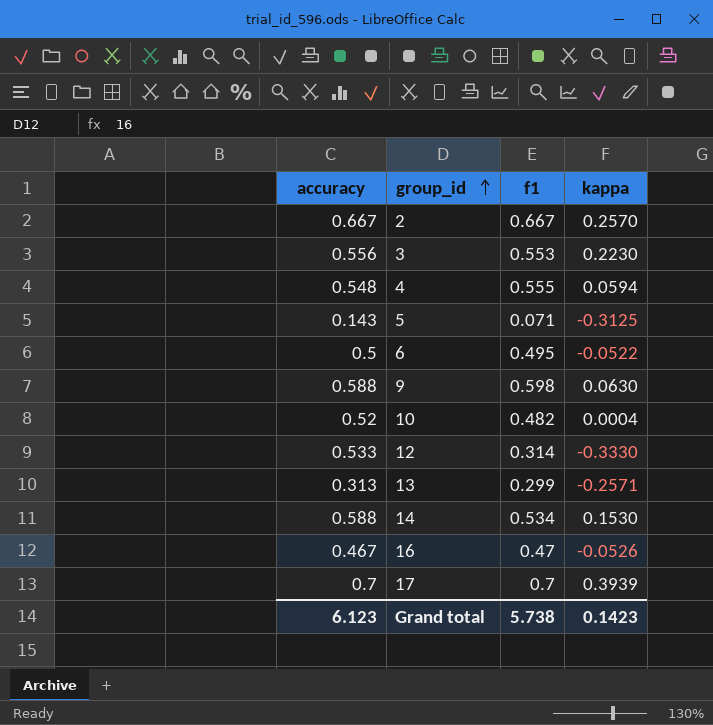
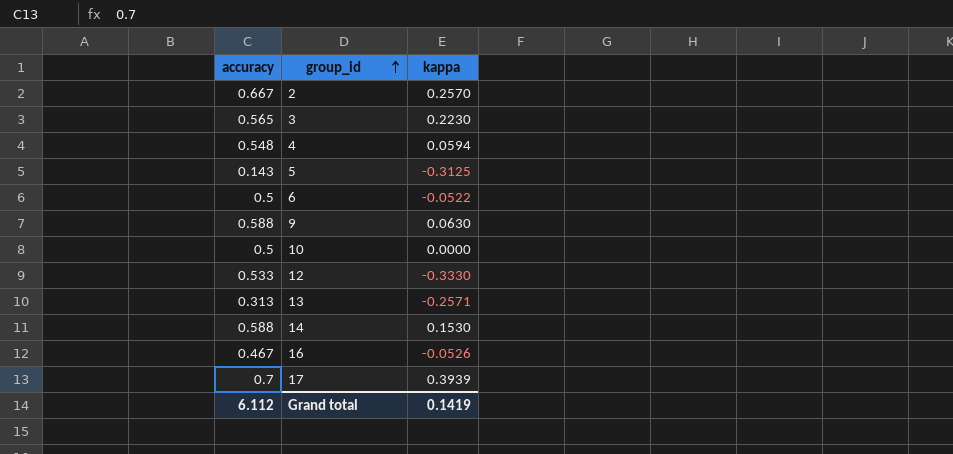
column f1 | position: 3 -> none
3 | accuracy: 0.556 -> 0.565
10 | accuracy: 0.52 -> 0.5
10 | kappa: 0.0004 -> 0.0000
Grand total | accuracy: 6.123 -> 6.112
Grand total | kappa: 0.1423 -> 0.1419

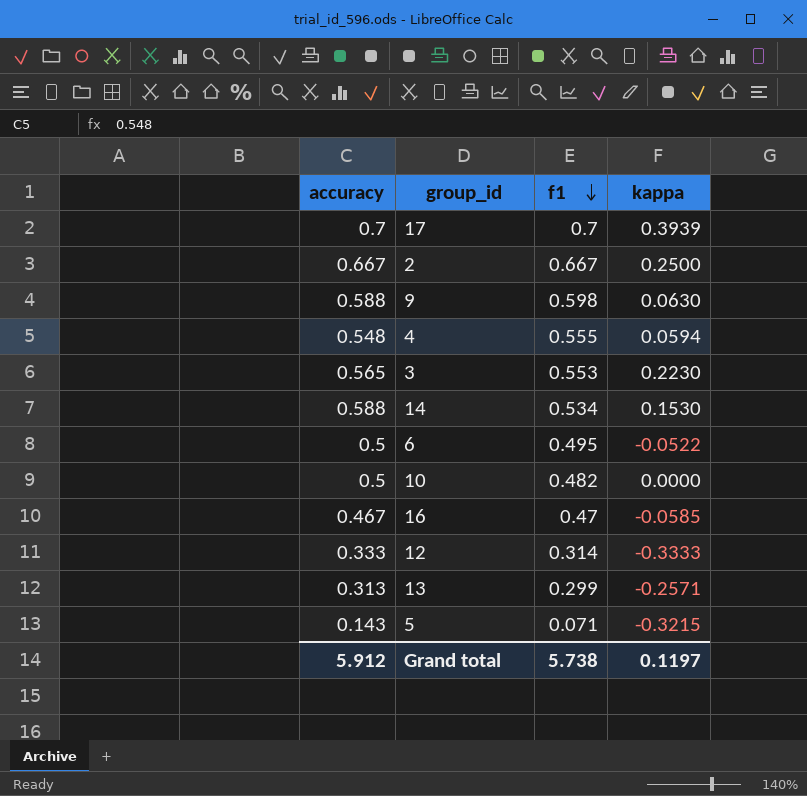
row order: group_id ascending -> f1 descending
column f1 | position: none -> 3
2 | kappa: 0.2570 -> 0.2500
16 | kappa: -0.0526 -> -0.0585
12 | accuracy: 0.533 -> 0.333
12 | kappa: -0.3330 -> -0.3333
5 | kappa: -0.3125 -> -0.3215
Grand total | accuracy: 6.112 -> 5.912
Grand total | kappa: 0.1419 -> 0.1197

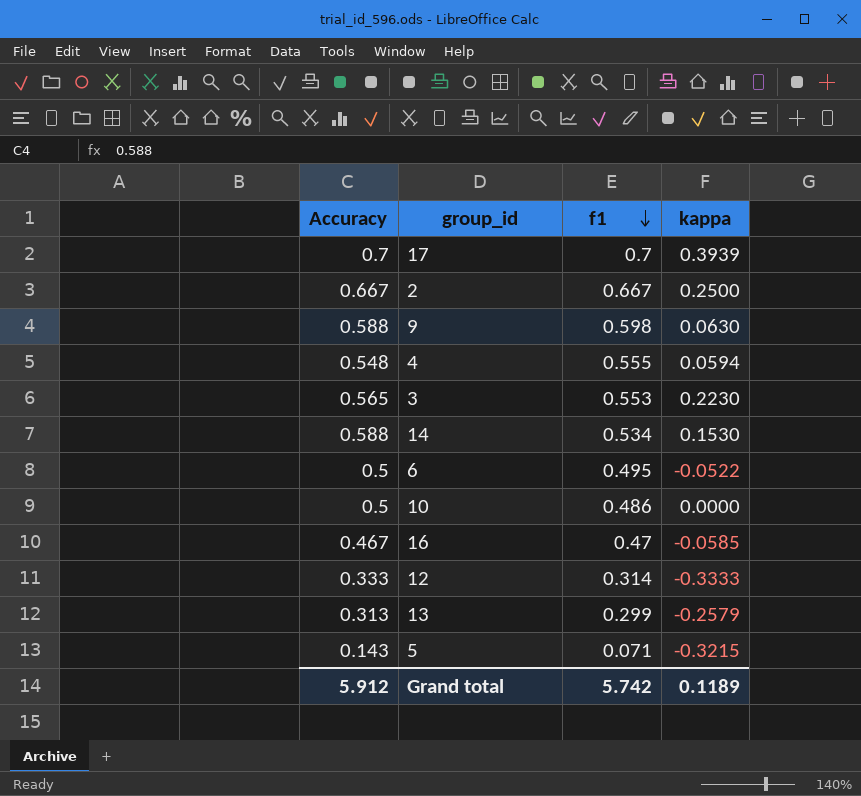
column name: accuracy -> Accuracy
10 | f1: 0.482 -> 0.486
13 | kappa: -0.2571 -> -0.2579
Grand total | f1: 5.738 -> 5.742
Grand total | kappa: 0.1197 -> 0.1189

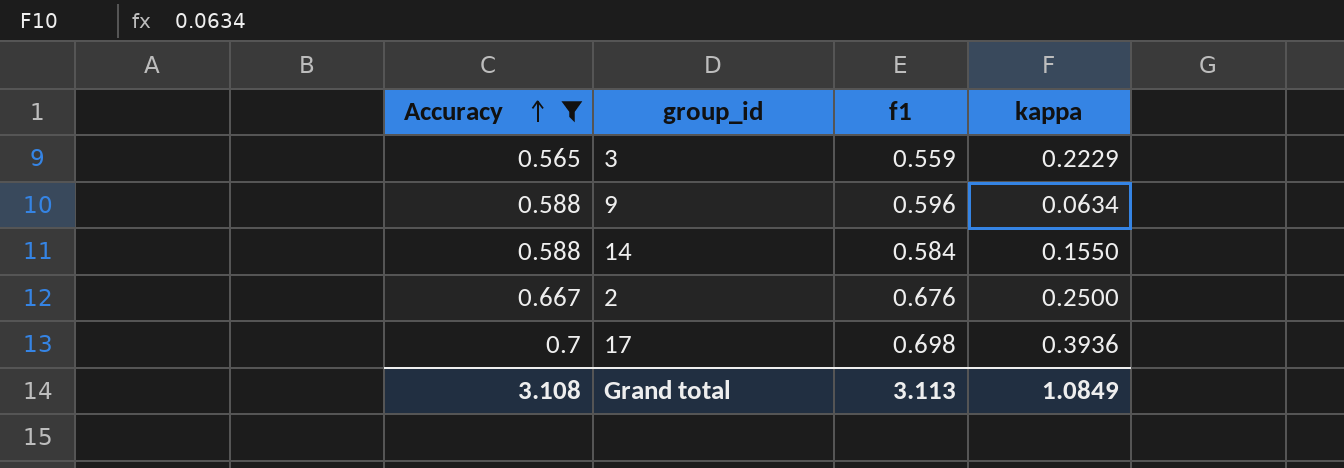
filter: none -> Accuracy >= 0.565
row order: f1 descending -> Accuracy ascending
3 | f1: 0.553 -> 0.559
3 | kappa: 0.2230 -> 0.2229
9 | f1: 0.598 -> 0.596
9 | kappa: 0.0630 -> 0.0634
14 | f1: 0.534 -> 0.584
14 | kappa: 0.1530 -> 0.1550
2 | f1: 0.667 -> 0.676
17 | f1: 0.7 -> 0.698
17 | kappa: 0.3939 -> 0.3936
Grand total | Accuracy: 5.912 -> 3.108
Grand total | f1: 5.742 -> 3.113
Grand total | kappa: 0.1189 -> 1.0849

